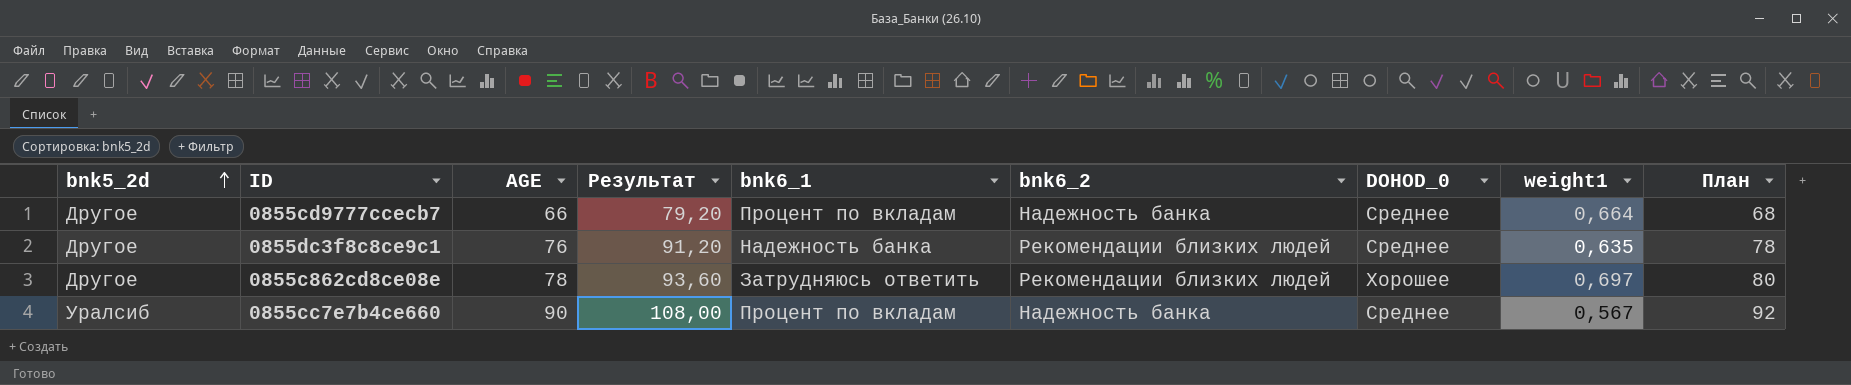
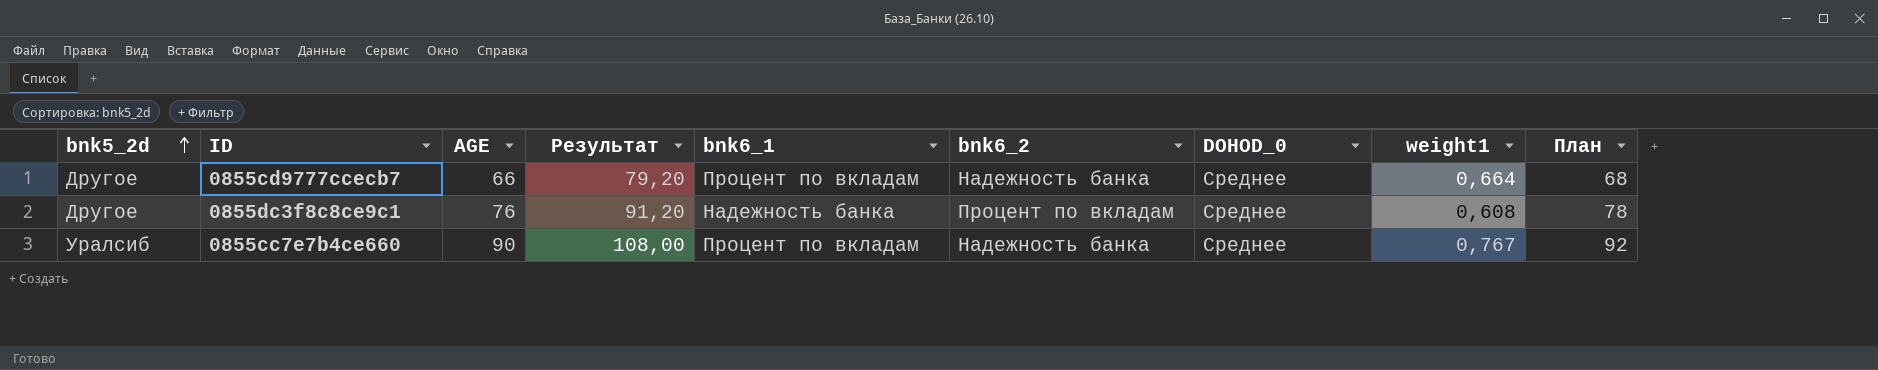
row 0855c862cd8ce08e: Другое | 78 | 93,60 | Затрудняюсь ответить | Рекомендации близких людей | Хорошее | 0,697 | 80 -> none
0855dc3f8c8ce9c1 | bnk6_2: Рекомендации близких людей -> Процент по вкладам
0855dc3f8c8ce9c1 | weight1: 0,635 -> 0,608
0855cc7e7b4ce660 | weight1: 0,567 -> 0,767

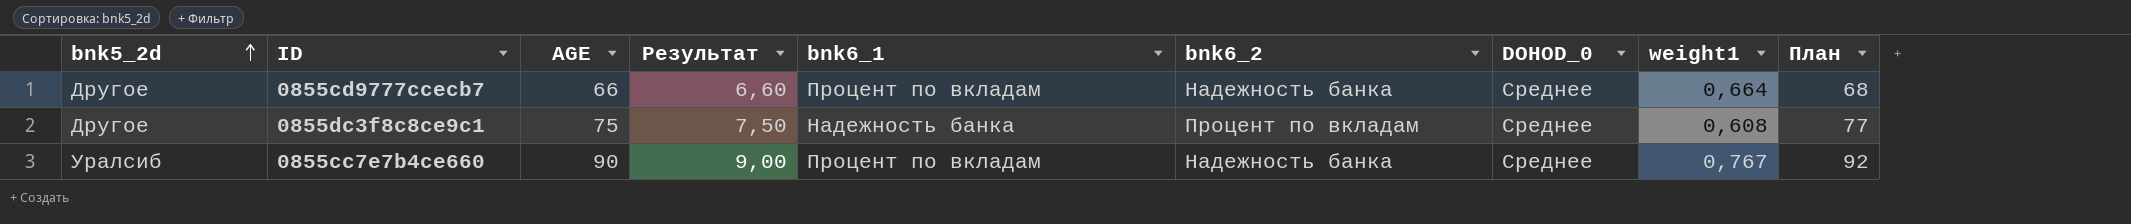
column Результат | formula: [AGE] * 1,2 -> [AGE] * 0,1
0855dc3f8c8ce9c1 | AGE: 76 -> 75
0855dc3f8c8ce9c1 | План: 78 -> 77

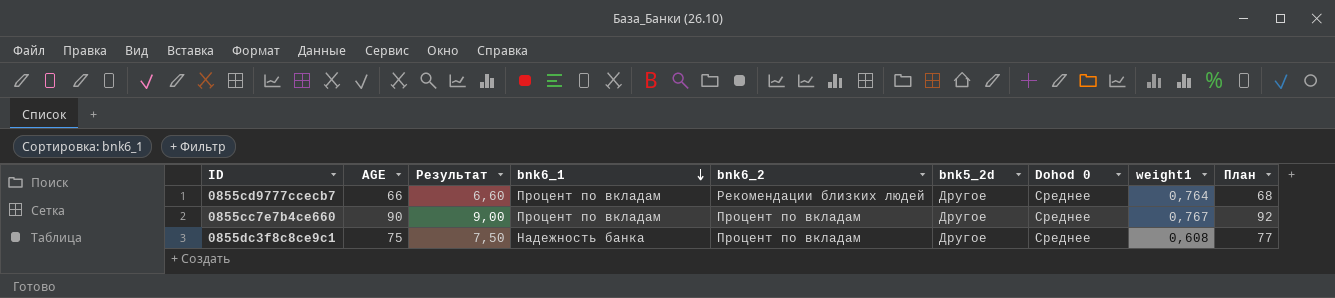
row order: bnk5_2d ascending -> bnk6_1 descending
column bnk5_2d | position: 1 -> 6
column name: DOHOD_0 -> Dohod 0
0855cd9777ccecb7 | bnk6_2: Надежность банка -> Рекомендации близких людей
0855cd9777ccecb7 | weight1: 0,664 -> 0,764
0855cc7e7b4ce660 | bnk6_2: Надежность банка -> Процент по вкладам
0855cc7e7b4ce660 | bnk5_2d: Уралсиб -> Другое

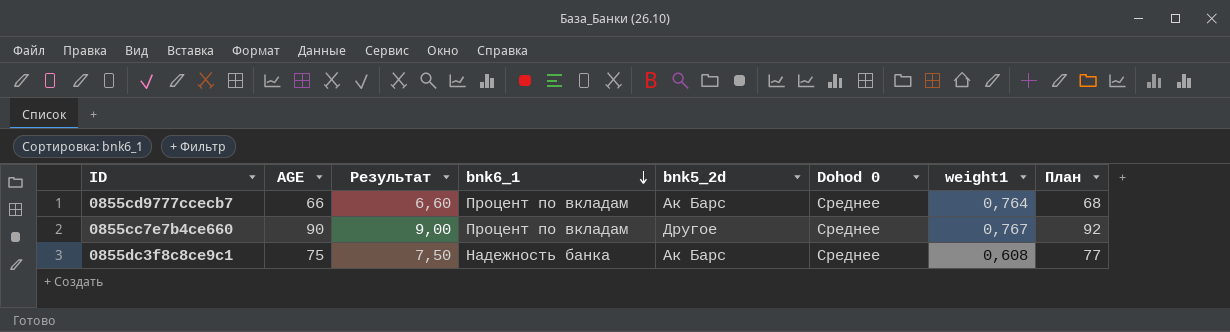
column bnk6_2 | position: 5 -> none
0855cd9777ccecb7 | bnk5_2d: Другое -> Ак Барс
0855dc3f8c8ce9c1 | bnk5_2d: Другое -> Ак Барс

